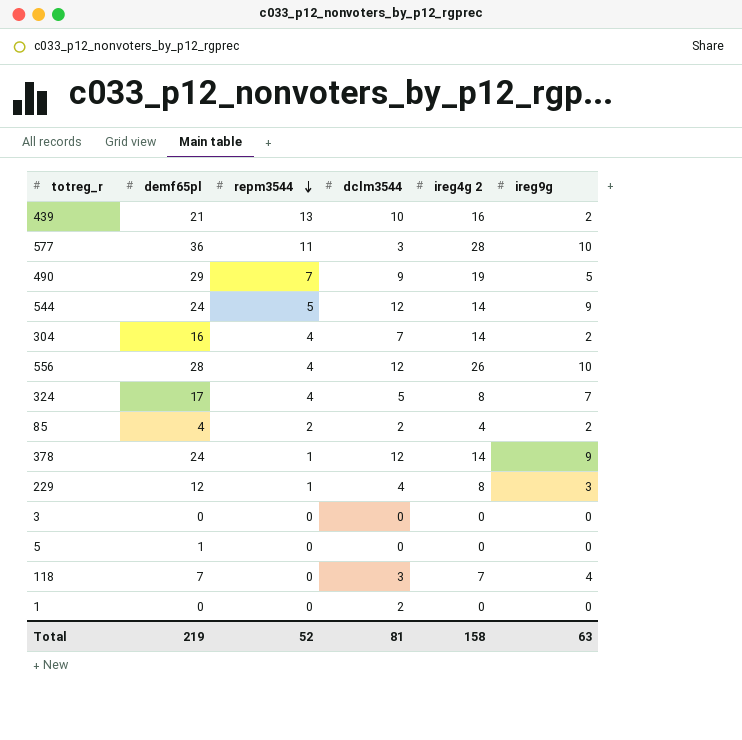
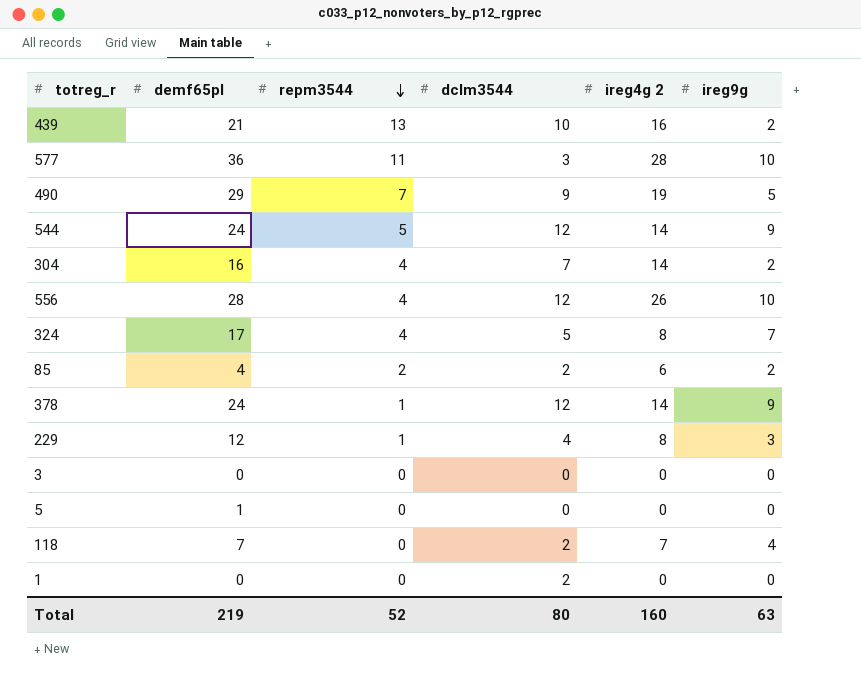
85 | ireg4g 2: 4 -> 6
118 | dclm3544: 3 -> 2
Total | dclm3544: 81 -> 80
Total | ireg4g 2: 158 -> 160

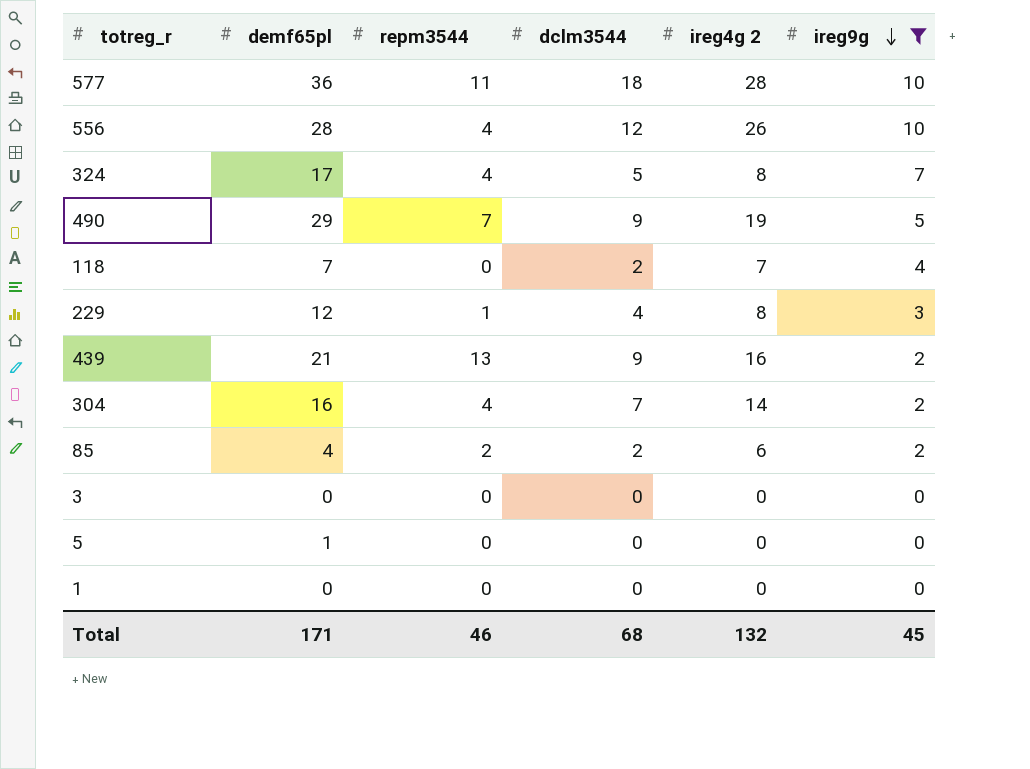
filter: none -> ireg9g != 9
row order: repm3544 descending -> ireg9g descending
577 | dclm3544: 3 -> 18
439 | dclm3544: 10 -> 9
1 | dclm3544: 2 -> 0
Total | demf65pl: 219 -> 171
Total | repm3544: 52 -> 46
Total | dclm3544: 80 -> 68
Total | ireg4g 2: 160 -> 132
Total | ireg9g: 63 -> 45

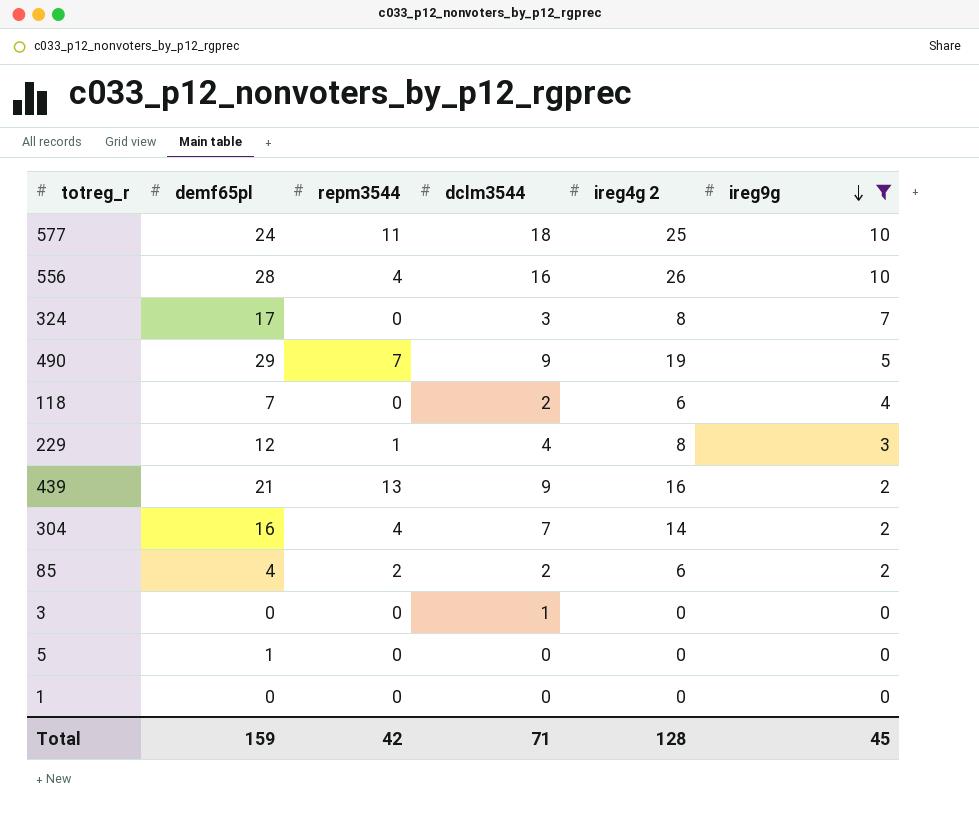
577 | demf65pl: 36 -> 24
577 | ireg4g 2: 28 -> 25
556 | dclm3544: 12 -> 16
324 | repm3544: 4 -> 0
324 | dclm3544: 5 -> 3
118 | ireg4g 2: 7 -> 6
3 | dclm3544: 0 -> 1
Total | demf65pl: 171 -> 159
Total | repm3544: 46 -> 42
Total | dclm3544: 68 -> 71
Total | ireg4g 2: 132 -> 128

